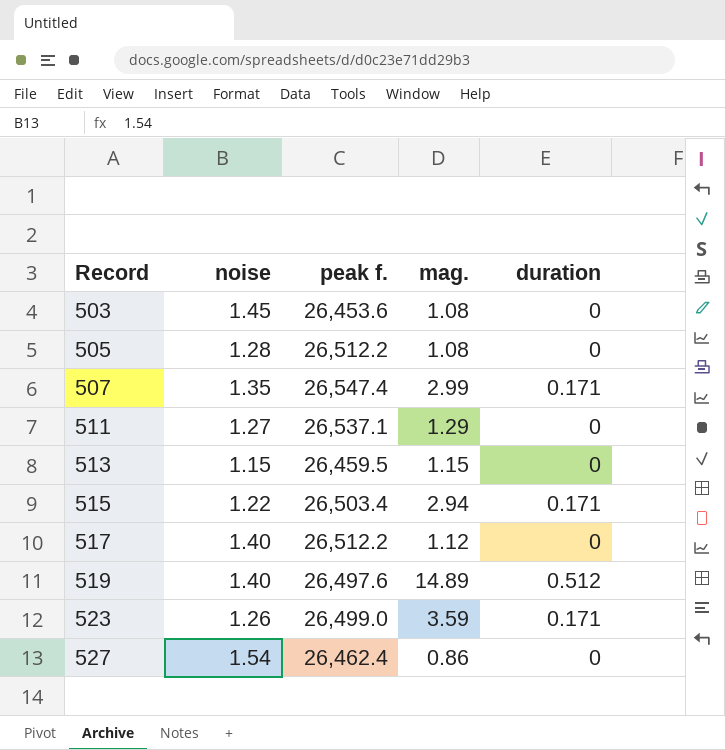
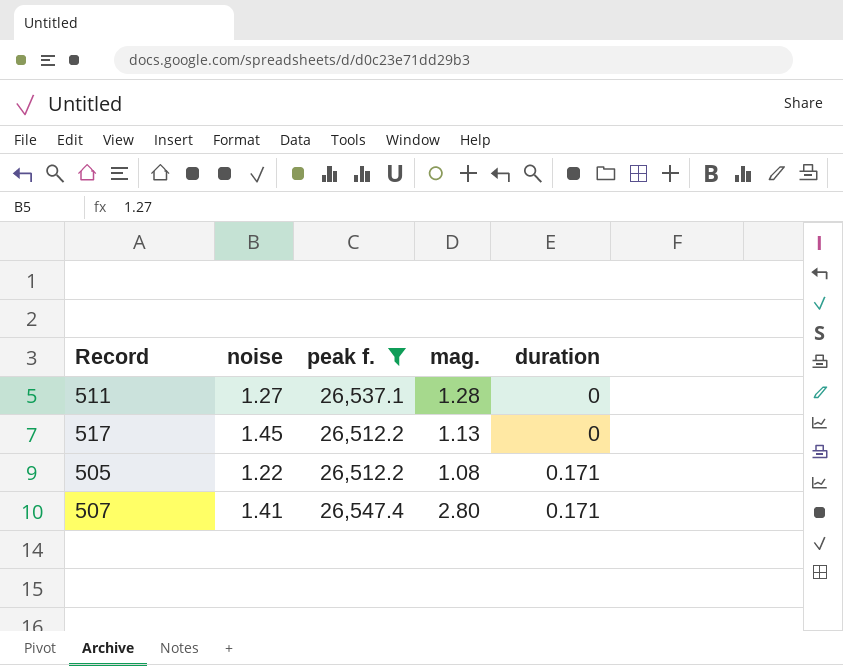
filter: none -> peak f. >= 26,512.2
row order: Record ascending -> duration ascending
511 | mag.: 1.29 -> 1.28
517 | noise: 1.40 -> 1.45
517 | mag.: 1.12 -> 1.13
505 | noise: 1.28 -> 1.22
505 | duration: 0 -> 0.171
507 | noise: 1.35 -> 1.41
507 | mag.: 2.99 -> 2.80

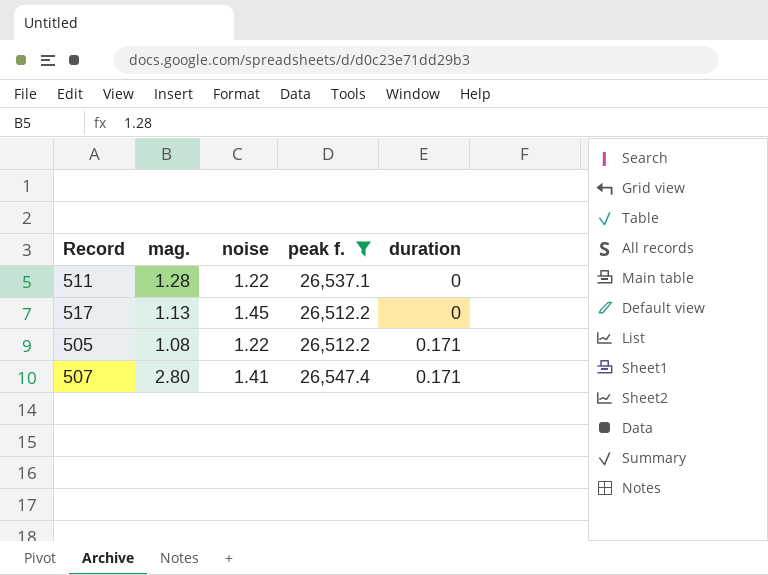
column mag. | position: 4 -> 2
511 | noise: 1.27 -> 1.22

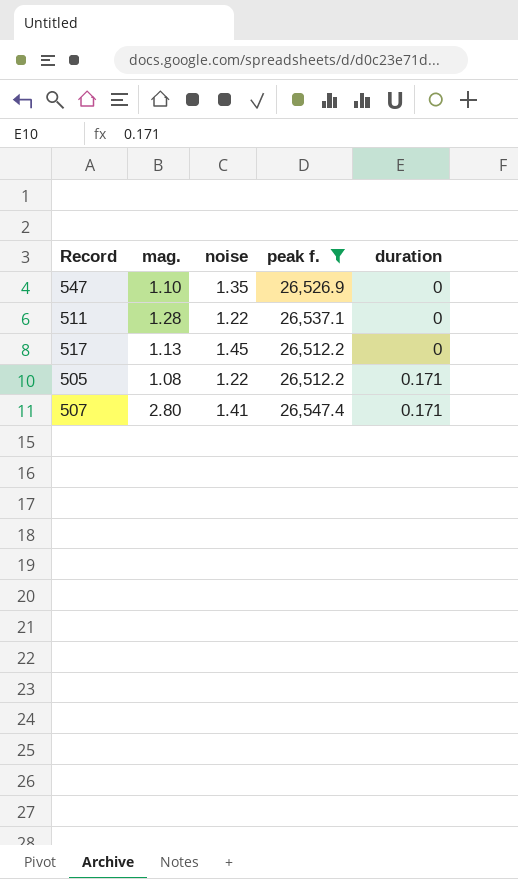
row 547: none -> 1.10 | 1.35 | 26,526.9 | 0

